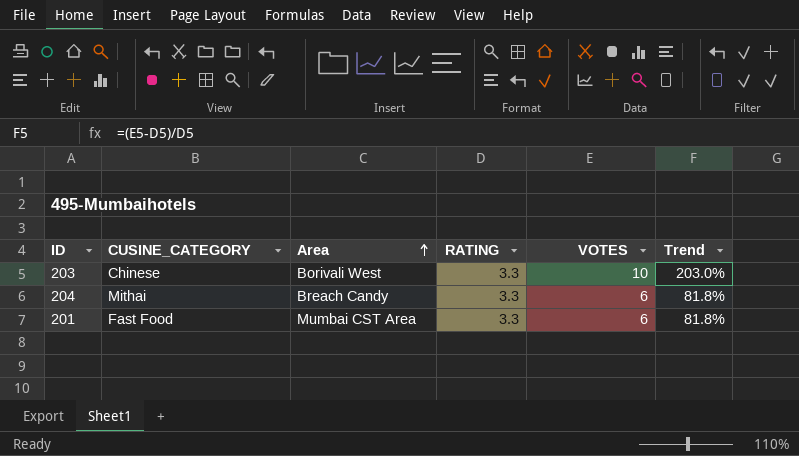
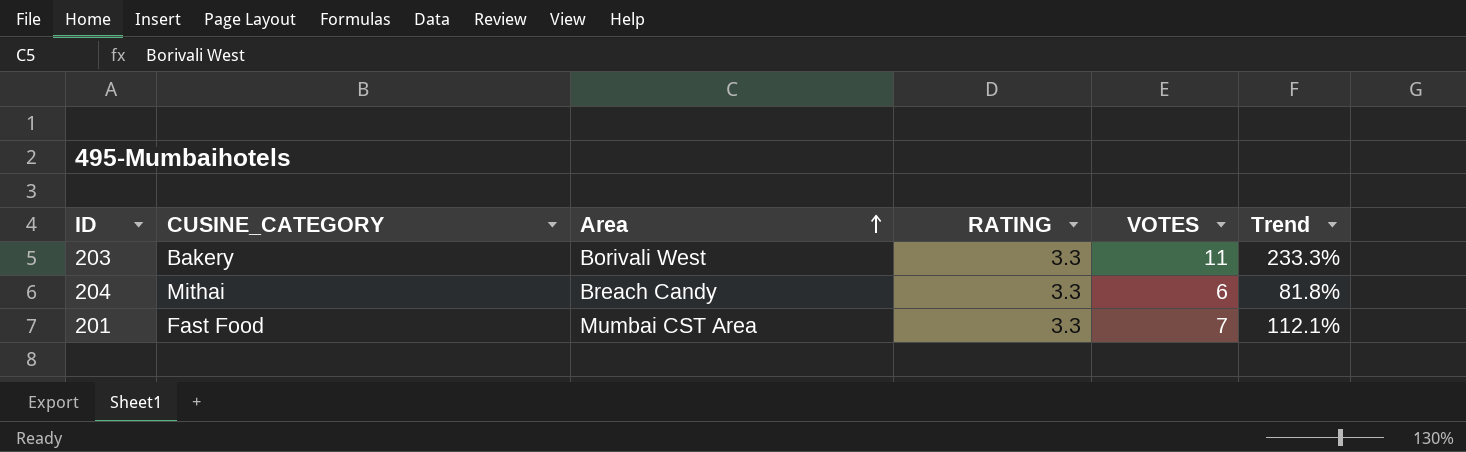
203 | CUSINE_CATEGORY: Chinese -> Bakery
203 | VOTES: 10 -> 11
203 | Trend: 203.0% -> 233.3%
201 | VOTES: 6 -> 7
201 | Trend: 81.8% -> 112.1%

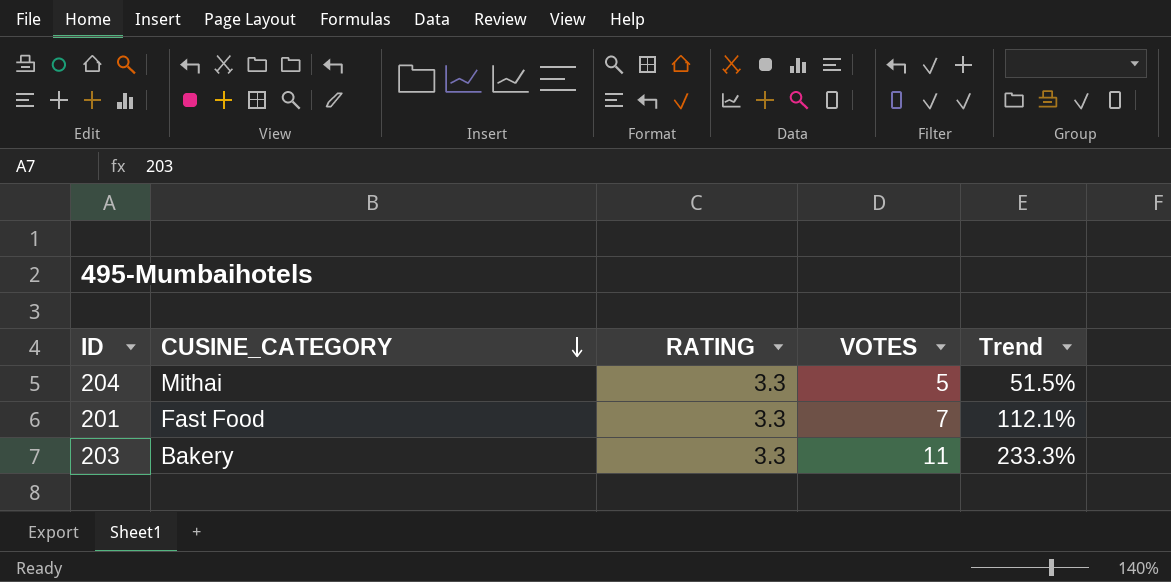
row order: Area ascending -> CUSINE_CATEGORY descending
column Area | position: 3 -> none
204 | VOTES: 6 -> 5
204 | Trend: 81.8% -> 51.5%

